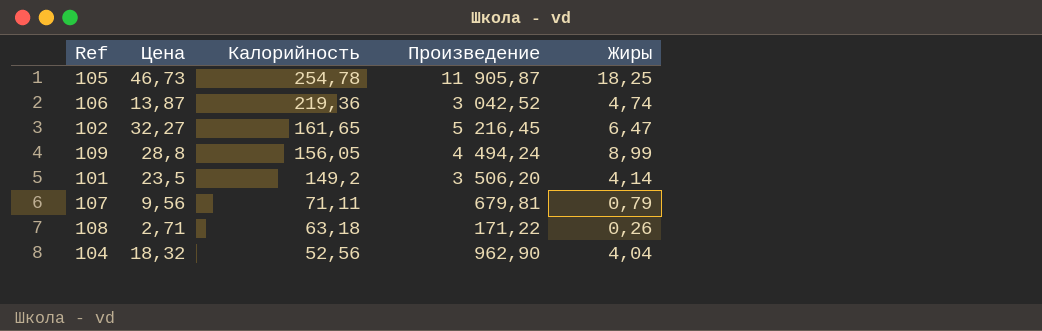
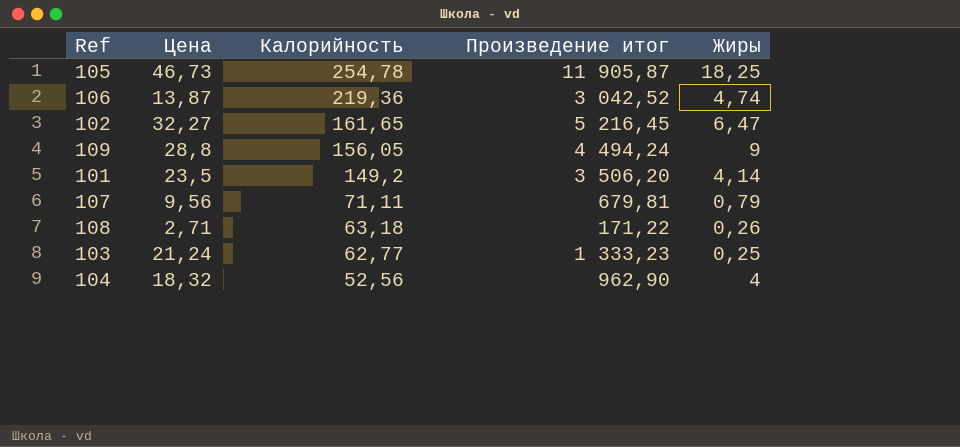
column name: Произведение -> Произведение итог
109 | Жиры: 8,99 -> 9
row 103: none -> 21,24 | 62,77 | 1 333,23 | 0,25
104 | Жиры: 4,04 -> 4

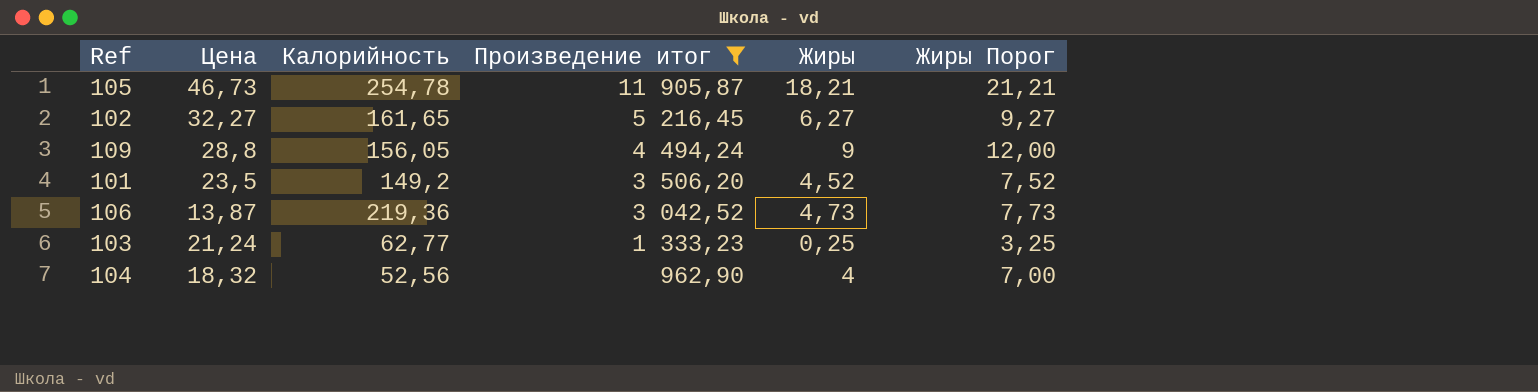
filter: none -> Произведение итог >= 962,90
row order: Калорийность descending -> Произведение итог descending
column Жиры Порог | formula: none -> [Жиры] + 3
105 | Жиры: 18,25 -> 18,21
102 | Жиры: 6,47 -> 6,27
101 | Жиры: 4,14 -> 4,52
106 | Жиры: 4,74 -> 4,73

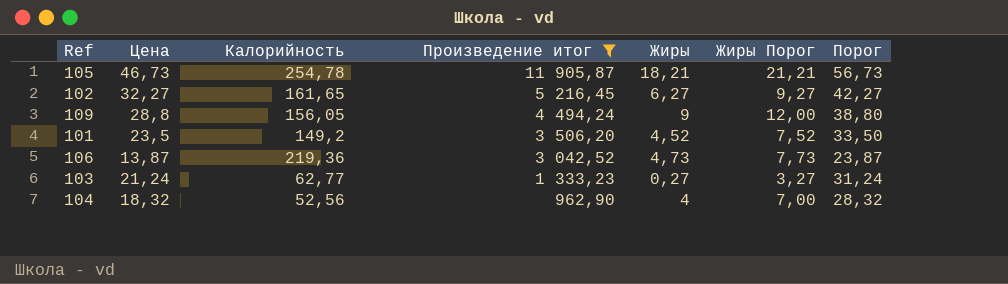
column Порог | formula: none -> [Цена] + 10
103 | Жиры: 0,25 -> 0,27
103 | Жиры Порог: 3,25 -> 3,27

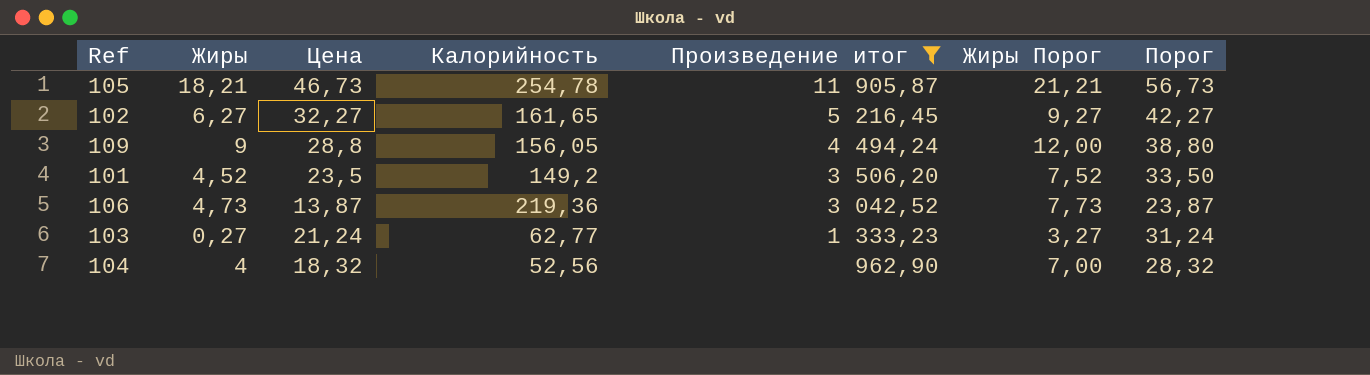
column Жиры | position: 5 -> 2

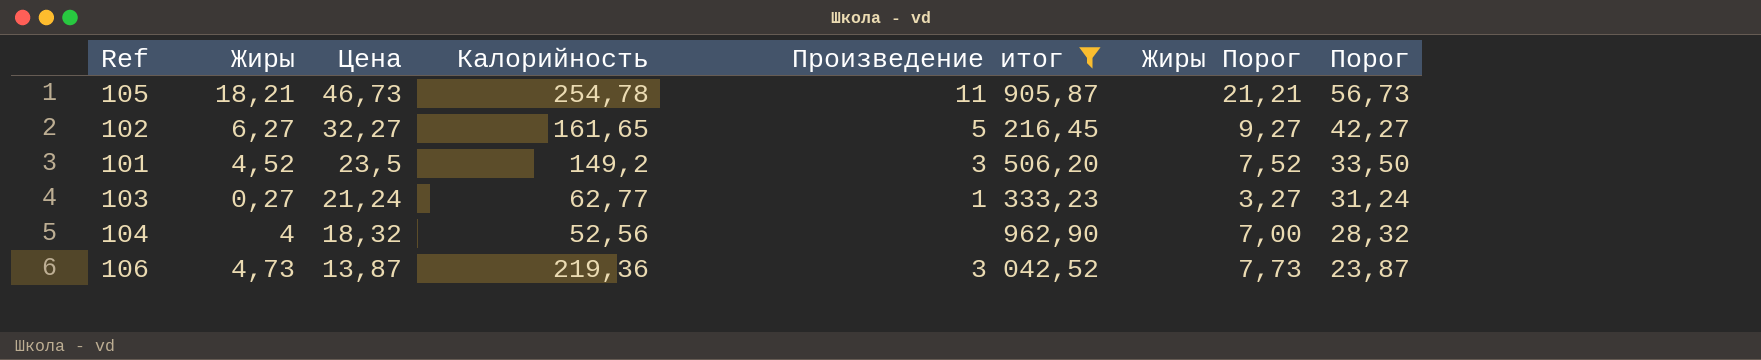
row order: Произведение итог descending -> Цена descending
row 109: 9 | 28,8 | 156,05 | 4 494,24 | 12,00 | 38,80 -> none

